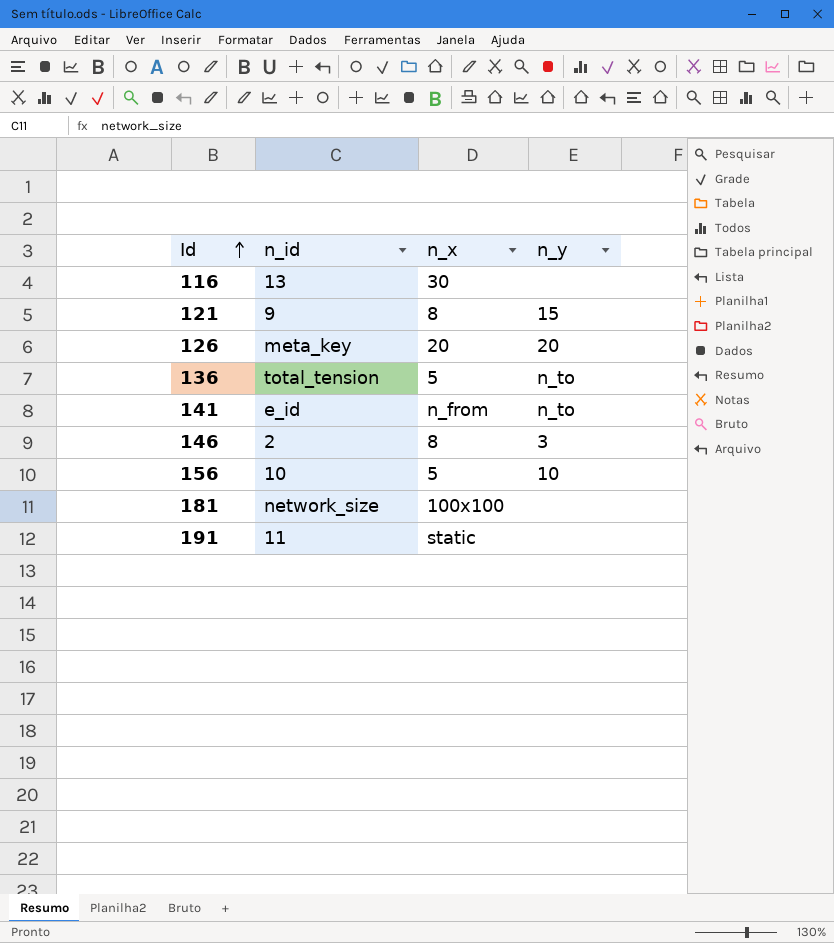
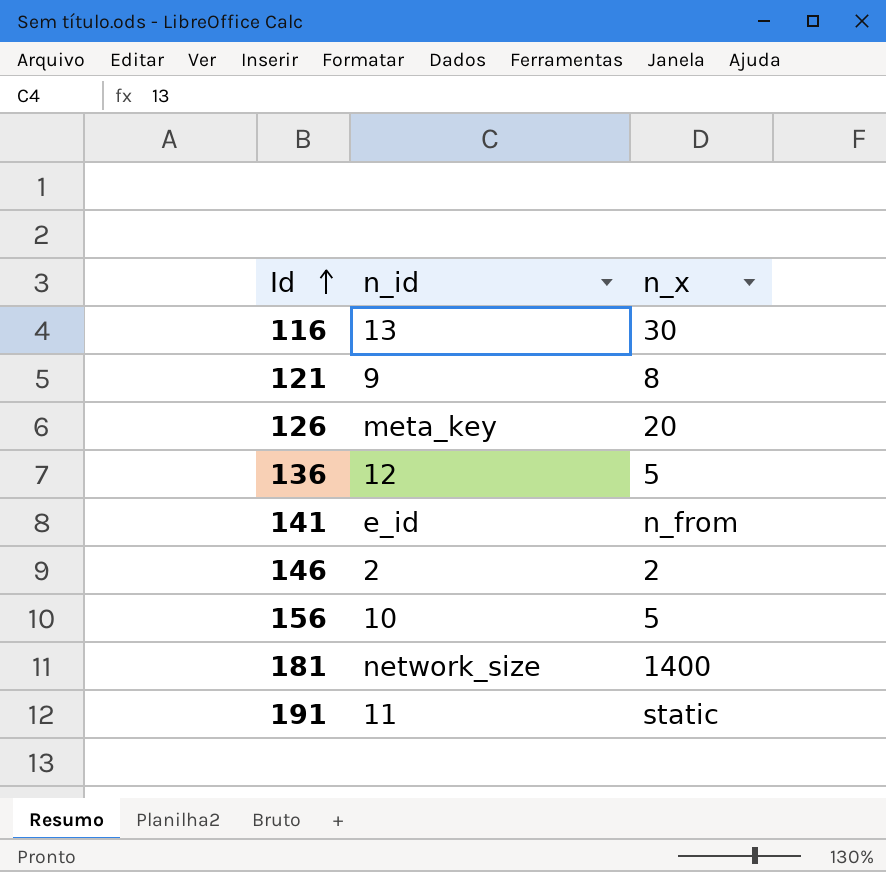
column n_y | position: 4 -> none
136 | n_id: total_tension -> 12
146 | n_x: 8 -> 2
181 | n_x: 100x100 -> 1400

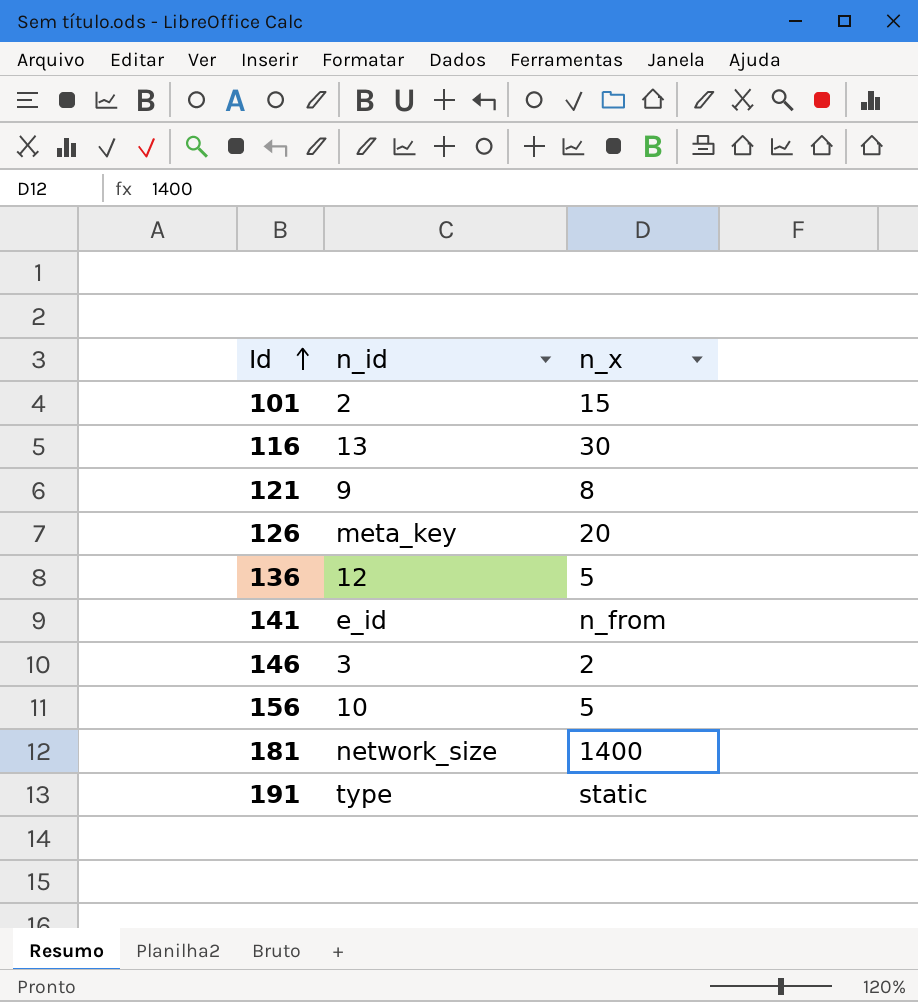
row 101: none -> 2 | 15
146 | n_id: 2 -> 3
191 | n_id: 11 -> type

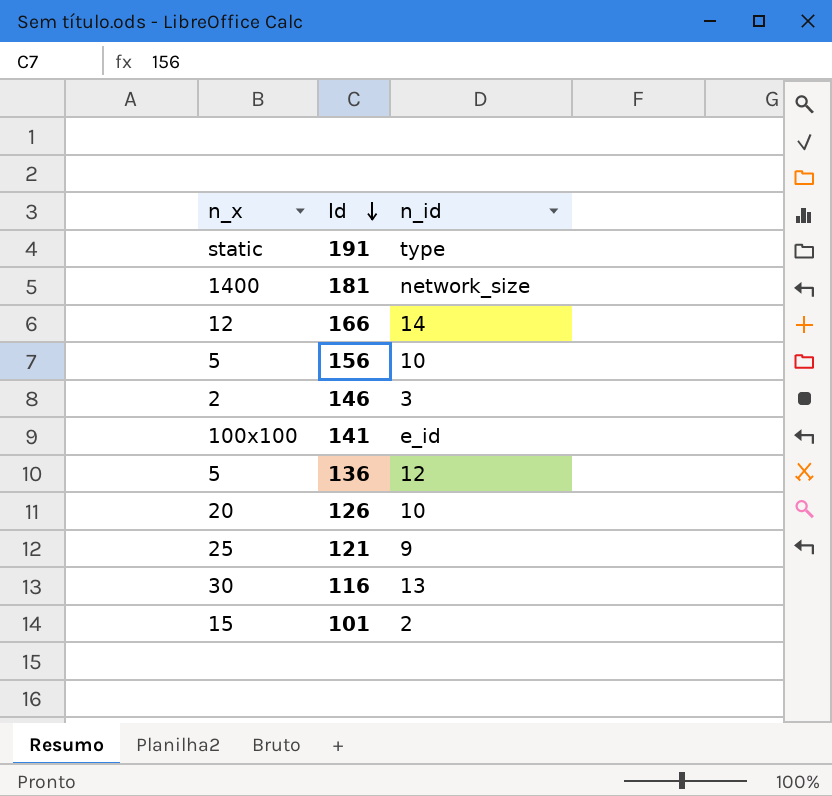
row order: Id ascending -> Id descending
column n_x | position: 3 -> 1
row 166: none -> 12 | 14
141 | n_x: n_from -> 100x100
126 | n_id: meta_key -> 10
121 | n_x: 8 -> 25

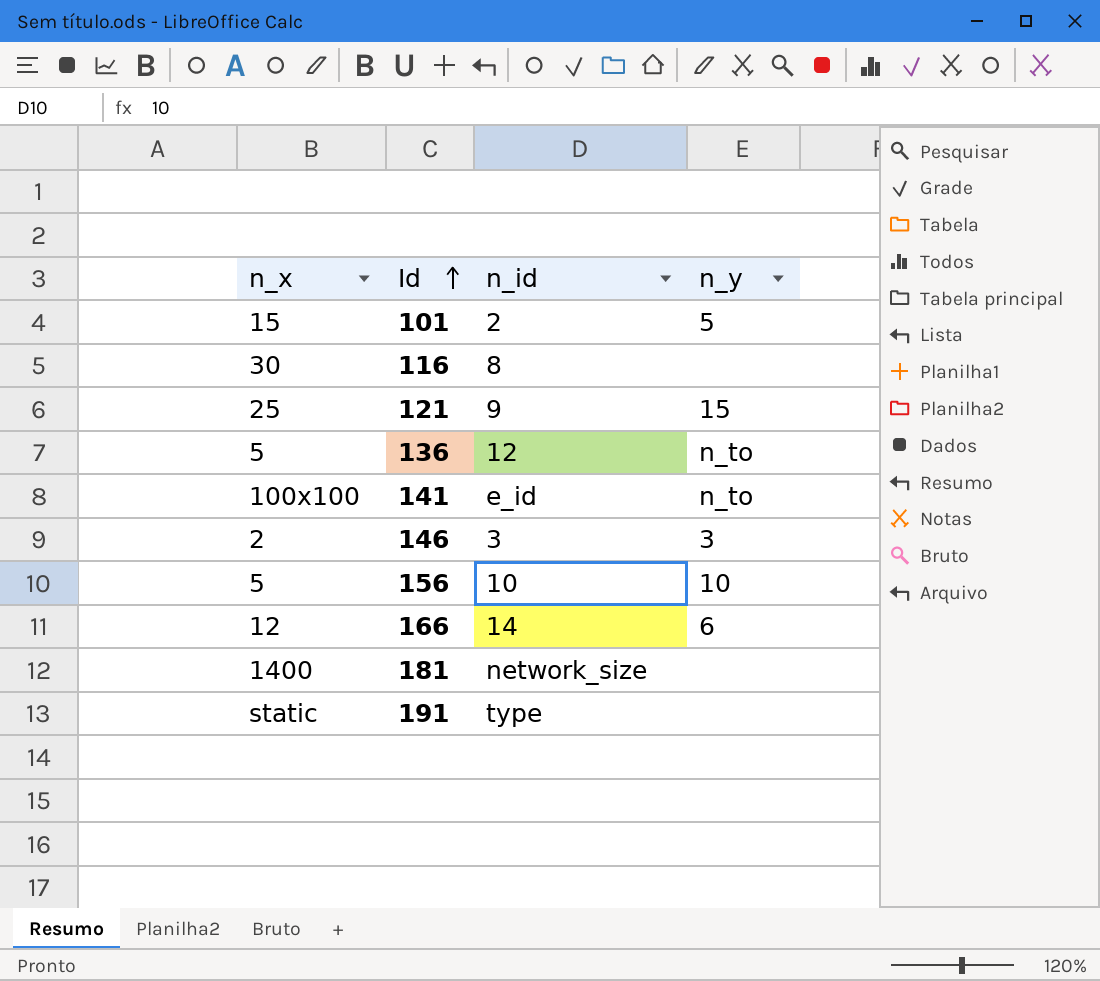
row order: Id descending -> Id ascending
column n_y | position: none -> 4
row 126: 20 | 10 -> none
116 | n_id: 13 -> 8

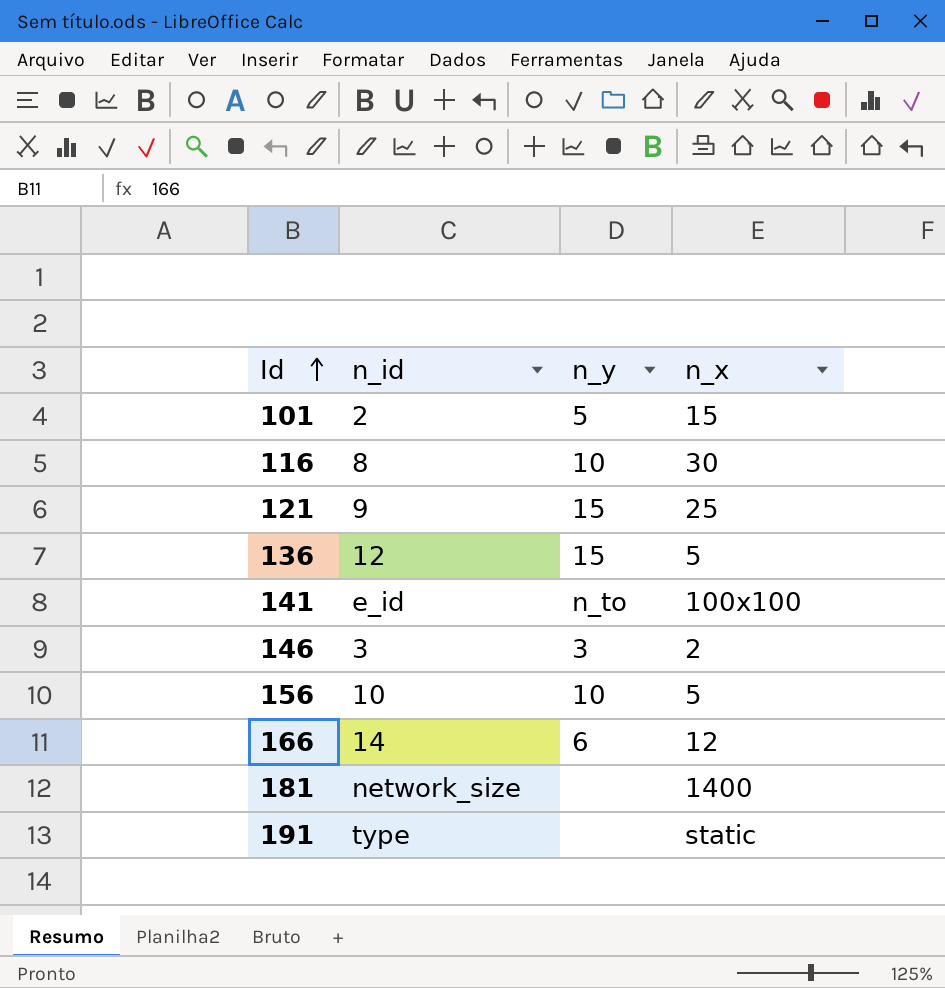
column n_x | position: 1 -> 4
116 | n_y: none -> 10
136 | n_y: n_to -> 15

